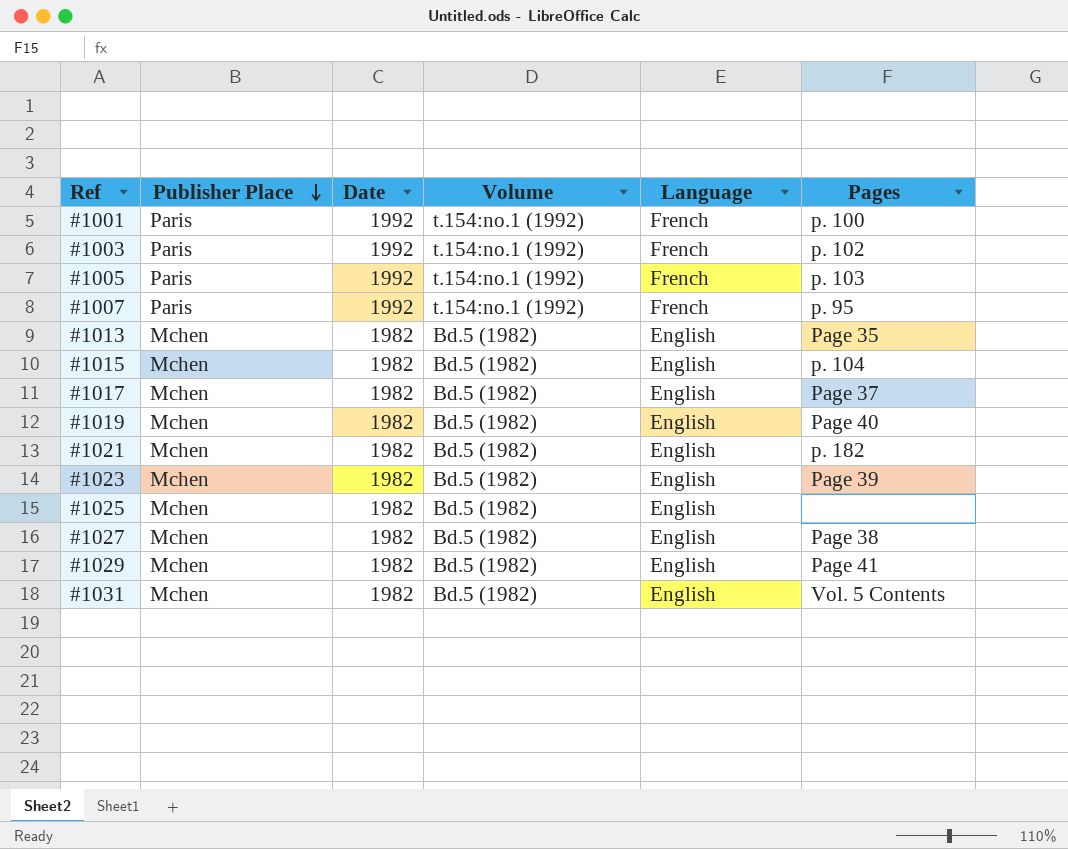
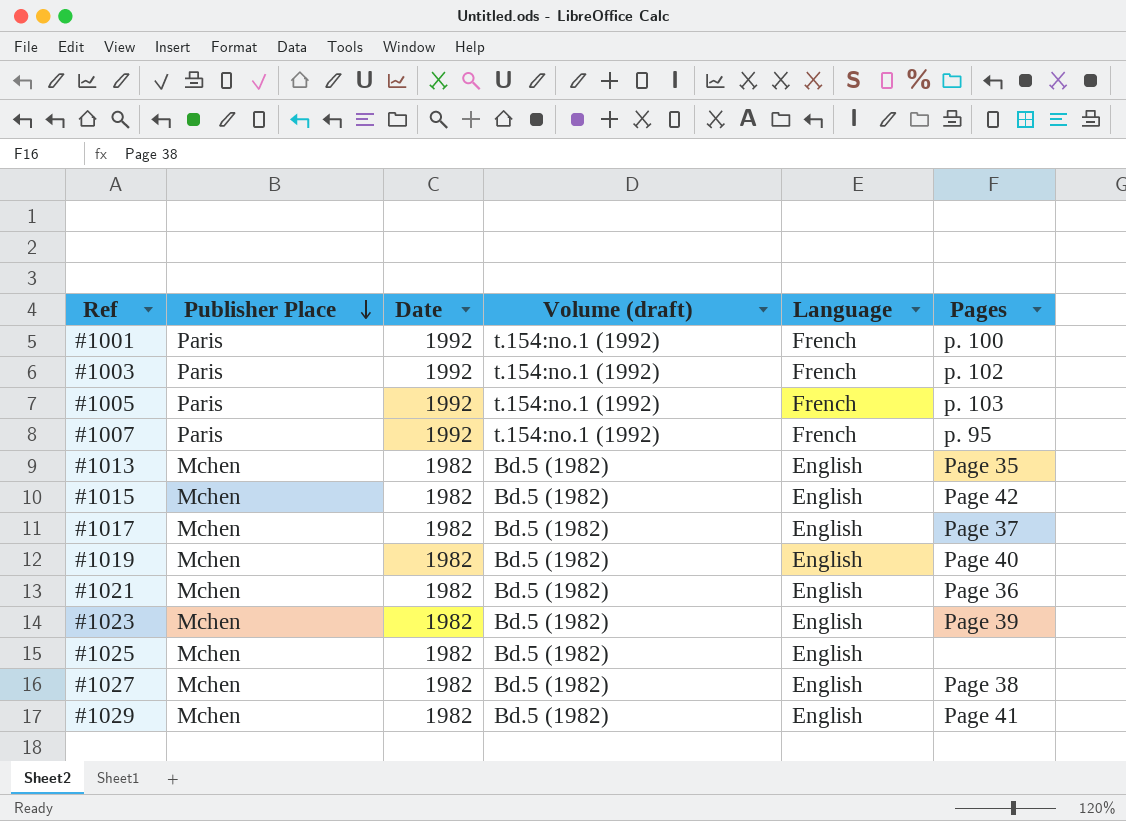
column name: Volume -> Volume (draft)
row #1031: Mchen | 1982 | Bd.5 (1982) | English | Vol. 5 Contents -> none
#1015 | Pages: p. 104 -> Page 42
#1021 | Pages: p. 182 -> Page 36

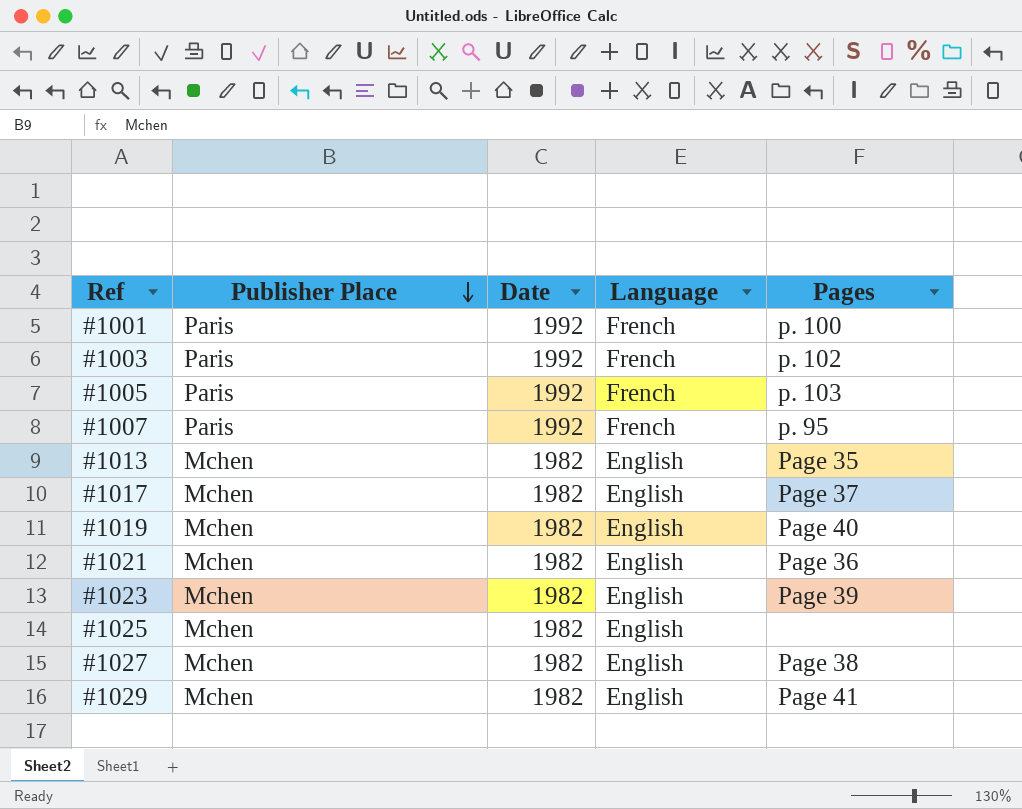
column Volume (draft) | position: 4 -> none
row #1015: Mchen | 1982 | Bd.5 (1982) | English | Page 42 -> none

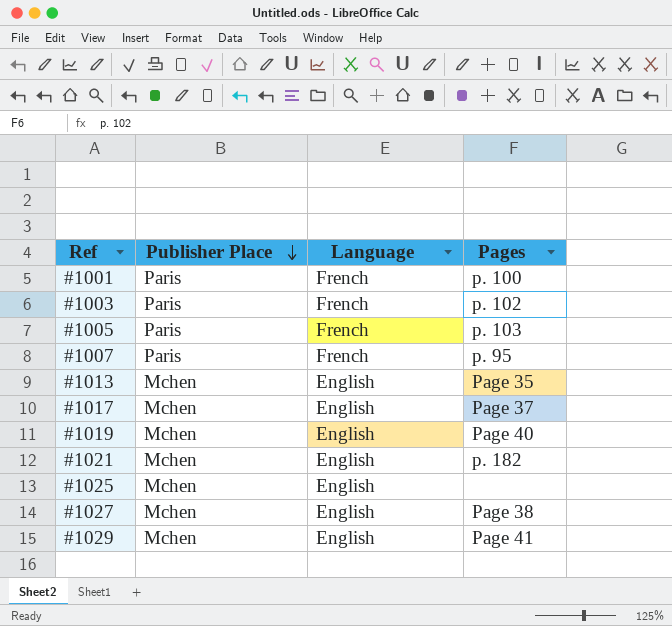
column Date | position: 3 -> none
row #1023: Mchen | 1982 | English | Page 39 -> none
#1021 | Pages: Page 36 -> p. 182

